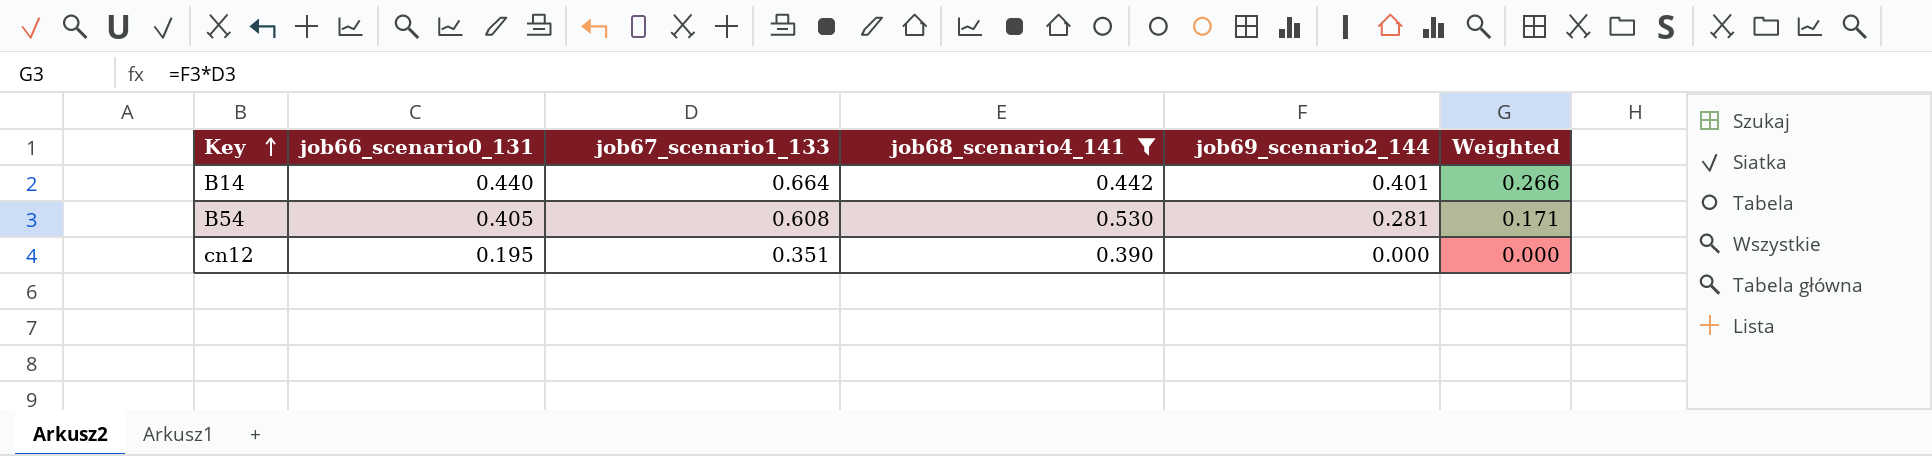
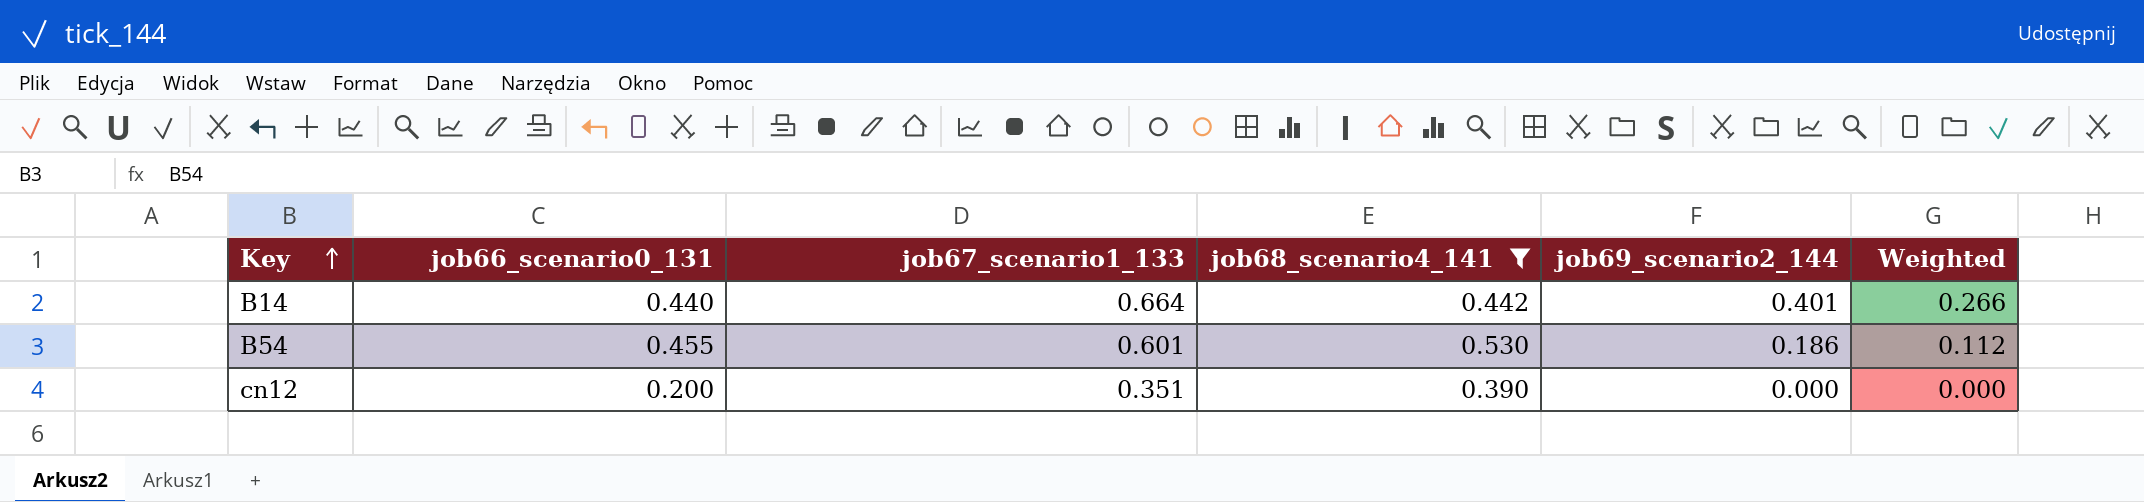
B54 | job66_scenario0_131: 0.405 -> 0.455
B54 | job67_scenario1_133: 0.608 -> 0.601
B54 | job69_scenario2_144: 0.281 -> 0.186
B54 | Weighted: 0.171 -> 0.112
cn12 | job66_scenario0_131: 0.195 -> 0.200

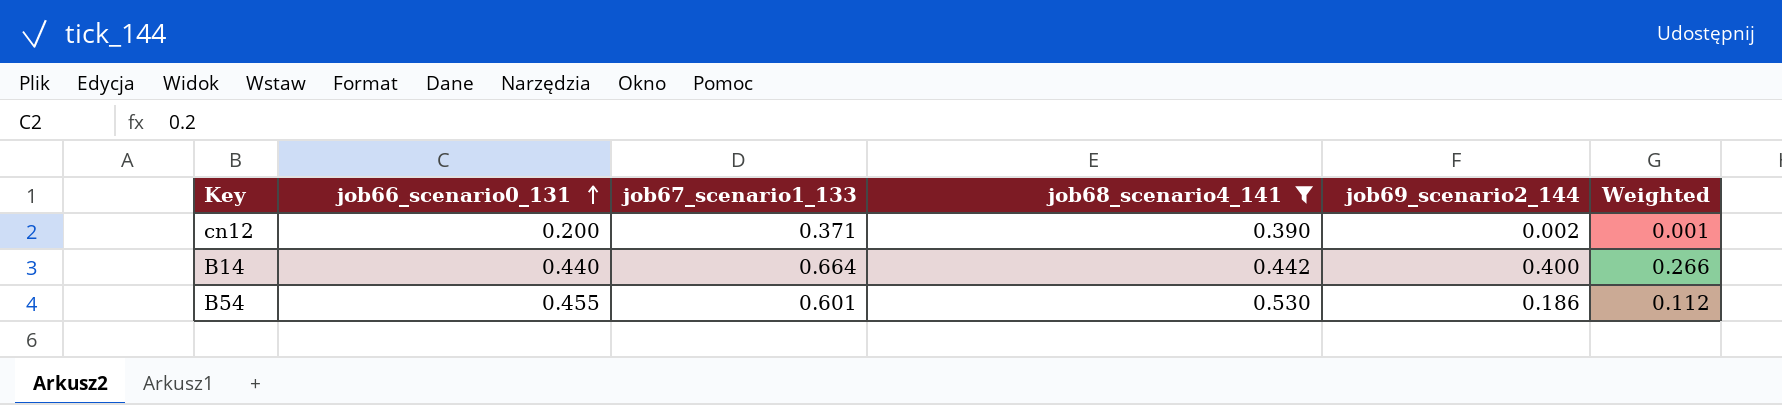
row order: Key ascending -> job66_scenario0_131 ascending
cn12 | job67_scenario1_133: 0.351 -> 0.371
cn12 | job69_scenario2_144: 0.000 -> 0.002
cn12 | Weighted: 0.000 -> 0.001
B14 | job69_scenario2_144: 0.401 -> 0.400

